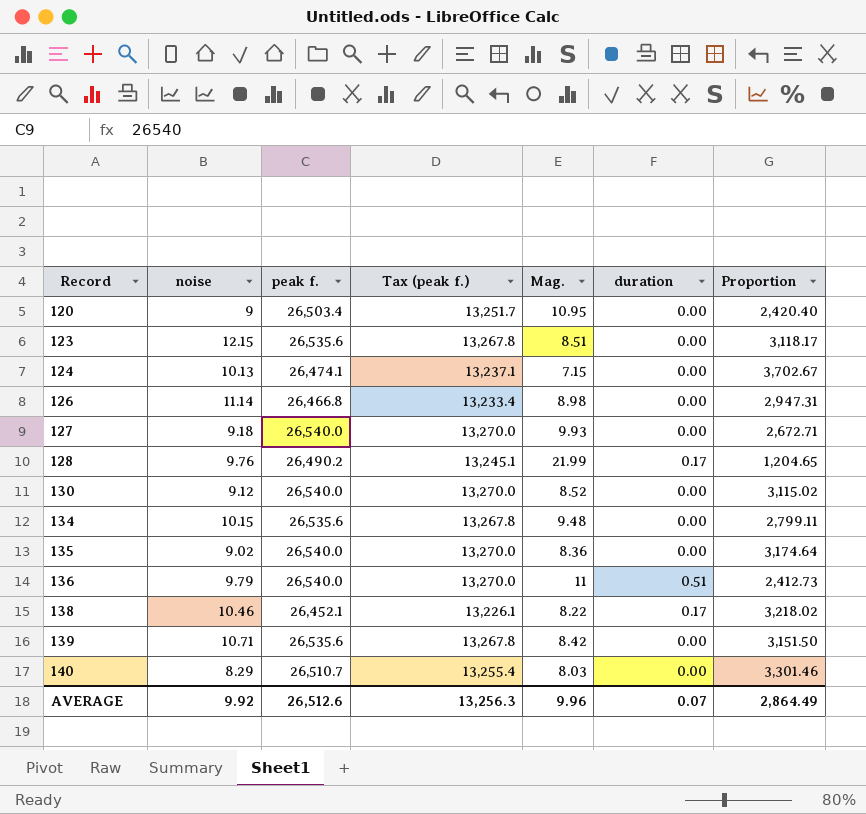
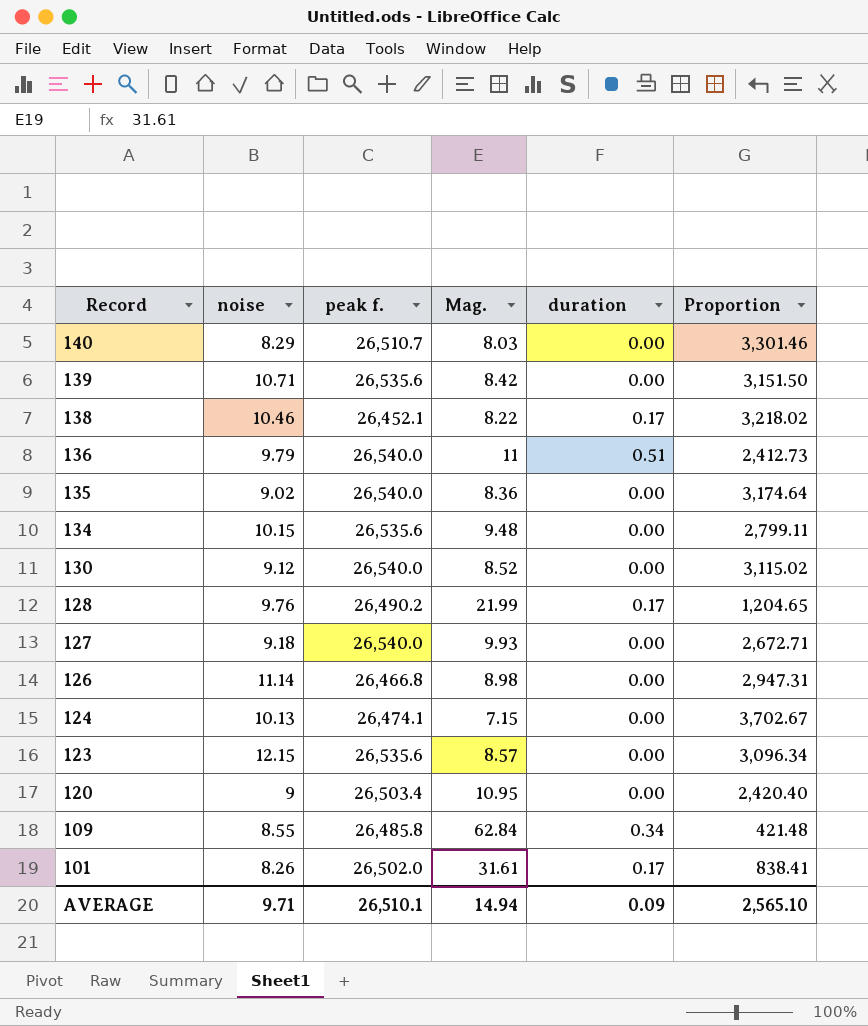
row order: Record ascending -> Record descending
column Tax (peak f.) | formula: [peak f.] * 0.5 -> none
123 | Mag.: 8.51 -> 8.57
123 | Proportion: 3,118.17 -> 3,096.34
row 109: none -> 8.55 | 26,485.8 | 62.84 | 0.34 | 421.48
row 101: none -> 8.26 | 26,502.0 | 31.61 | 0.17 | 838.41
AVERAGE | noise: 9.92 -> 9.71
AVERAGE | peak f.: 26,512.6 -> 26,510.1
AVERAGE | Mag.: 9.96 -> 14.94
AVERAGE | duration: 0.07 -> 0.09
AVERAGE | Proportion: 2,864.49 -> 2,565.10

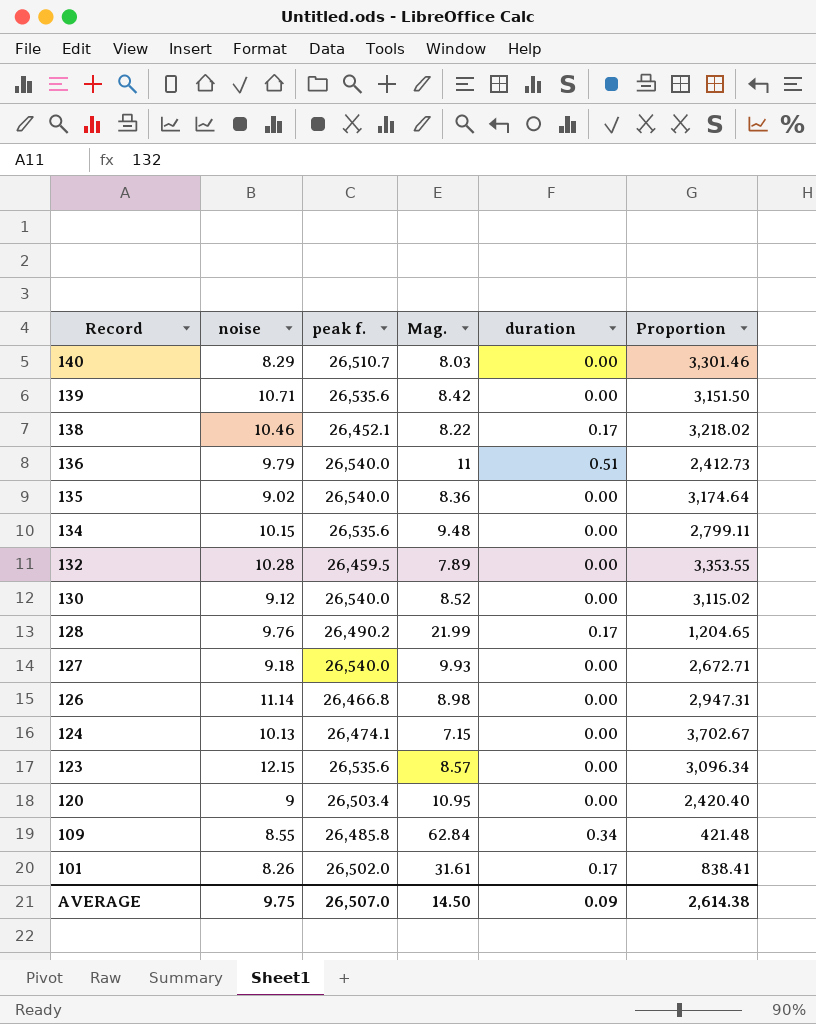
row 132: none -> 10.28 | 26,459.5 | 7.89 | 0.00 | 3,353.55
AVERAGE | noise: 9.71 -> 9.75
AVERAGE | peak f.: 26,510.1 -> 26,507.0
AVERAGE | Mag.: 14.94 -> 14.50
AVERAGE | Proportion: 2,565.10 -> 2,614.38

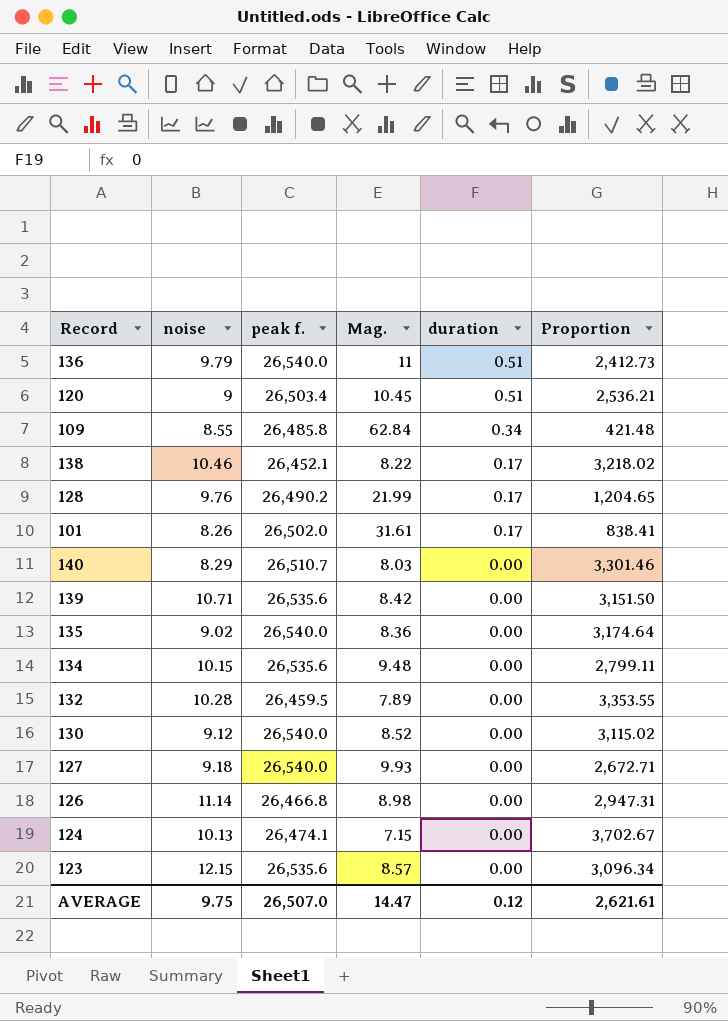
row order: Record descending -> duration descending
120 | Mag.: 10.95 -> 10.45
120 | duration: 0.00 -> 0.51
120 | Proportion: 2,420.40 -> 2,536.21
AVERAGE | Mag.: 14.50 -> 14.47
AVERAGE | duration: 0.09 -> 0.12
AVERAGE | Proportion: 2,614.38 -> 2,621.61

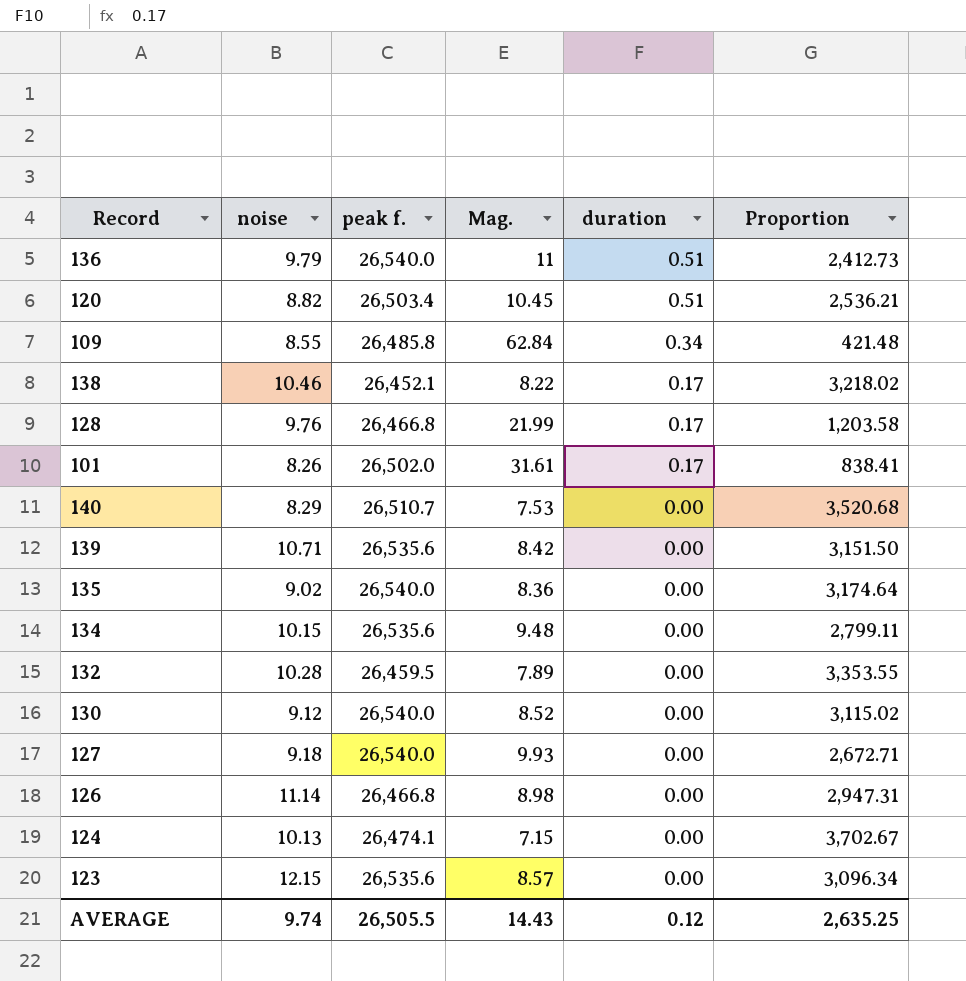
120 | noise: 9 -> 8.82
128 | peak f.: 26,490.2 -> 26,466.8
128 | Proportion: 1,204.65 -> 1,203.58
140 | Mag.: 8.03 -> 7.53
140 | Proportion: 3,301.46 -> 3,520.68
AVERAGE | noise: 9.75 -> 9.74
AVERAGE | peak f.: 26,507.0 -> 26,505.5
AVERAGE | Mag.: 14.47 -> 14.43
AVERAGE | Proportion: 2,621.61 -> 2,635.25

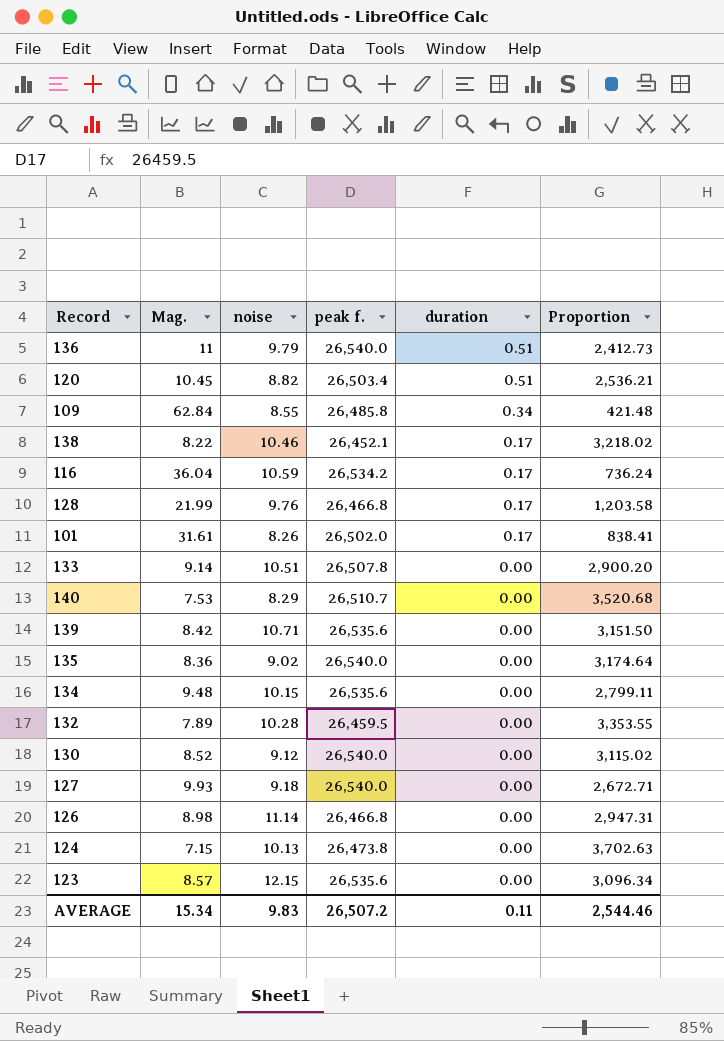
column Mag. | position: 4 -> 2
row 116: none -> 36.04 | 10.59 | 26,534.2 | 0.17 | 736.24
row 133: none -> 9.14 | 10.51 | 26,507.8 | 0.00 | 2,900.20
124 | peak f.: 26,474.1 -> 26,473.8
124 | Proportion: 3,702.67 -> 3,702.63
AVERAGE | Mag.: 14.43 -> 15.34
AVERAGE | noise: 9.74 -> 9.83
AVERAGE | peak f.: 26,505.5 -> 26,507.2
AVERAGE | duration: 0.12 -> 0.11
AVERAGE | Proportion: 2,635.25 -> 2,544.46

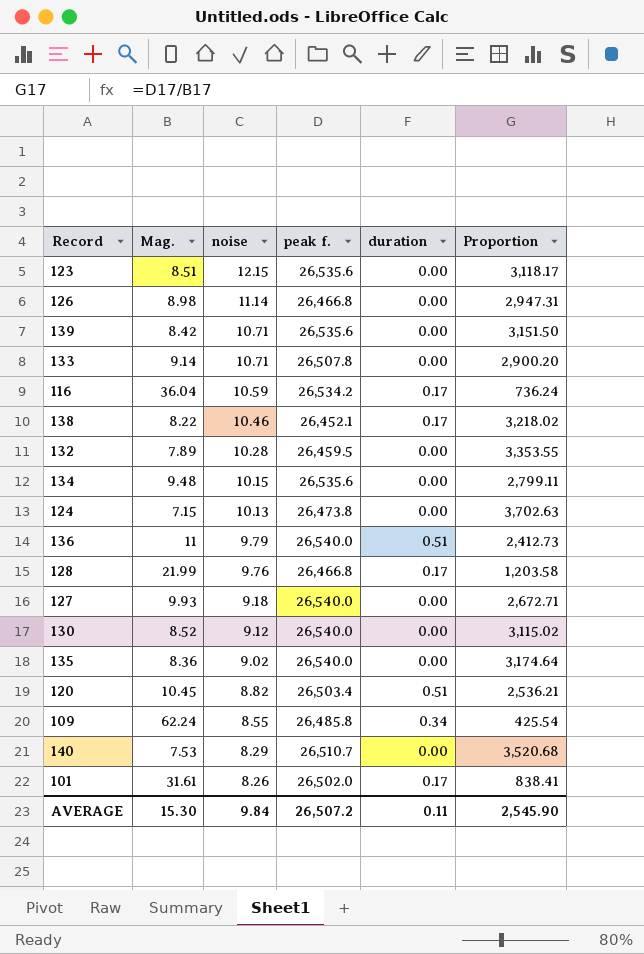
row order: duration descending -> noise descending
123 | Mag.: 8.57 -> 8.51
123 | Proportion: 3,096.34 -> 3,118.17
133 | noise: 10.51 -> 10.71
109 | Mag.: 62.84 -> 62.24
109 | Proportion: 421.48 -> 425.54
AVERAGE | Mag.: 15.34 -> 15.30
AVERAGE | noise: 9.83 -> 9.84
AVERAGE | Proportion: 2,544.46 -> 2,545.90

